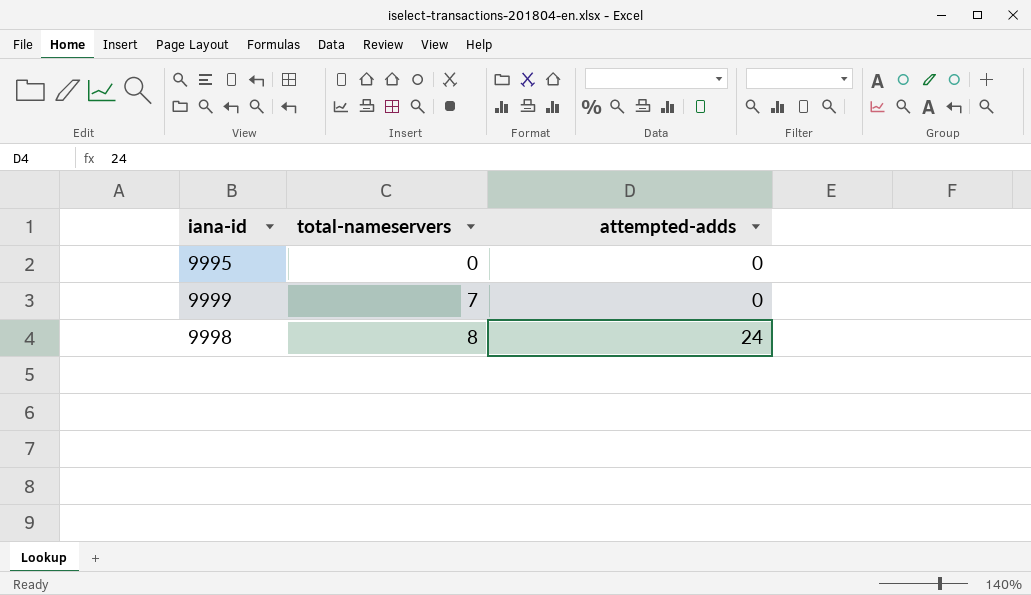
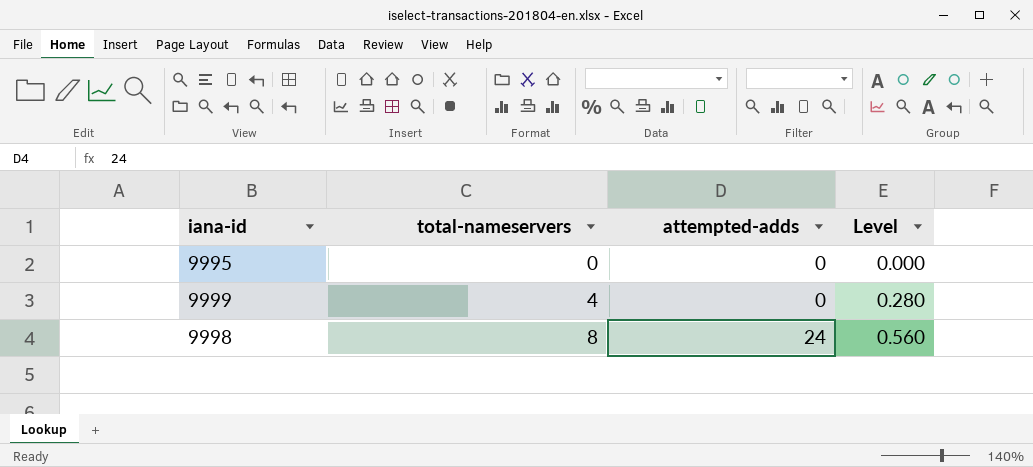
column Level | formula: none -> [total-nameservers] * 0.07
9999 | total-nameservers: 7 -> 4

